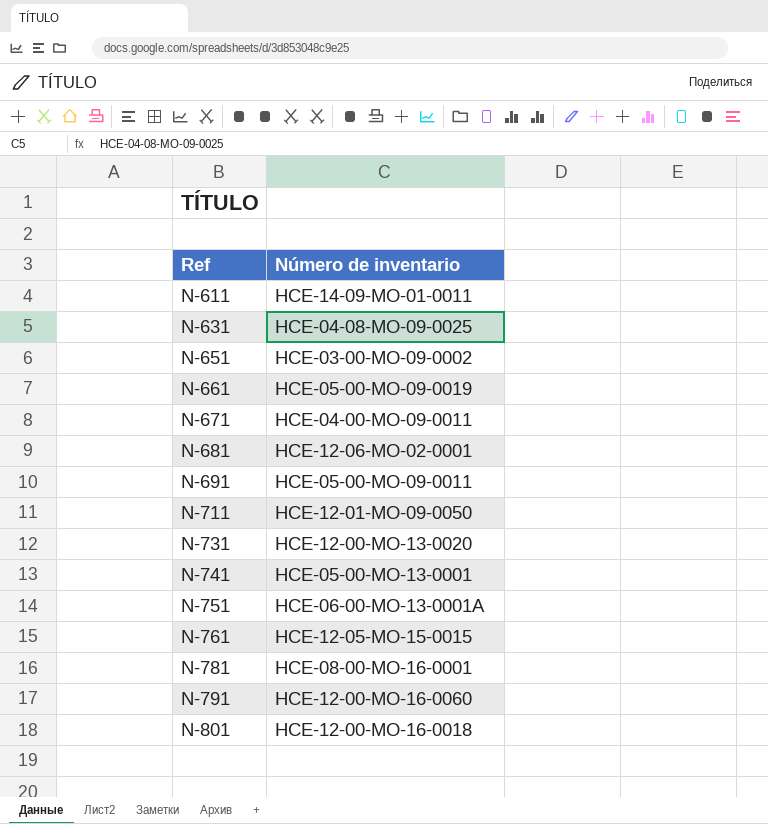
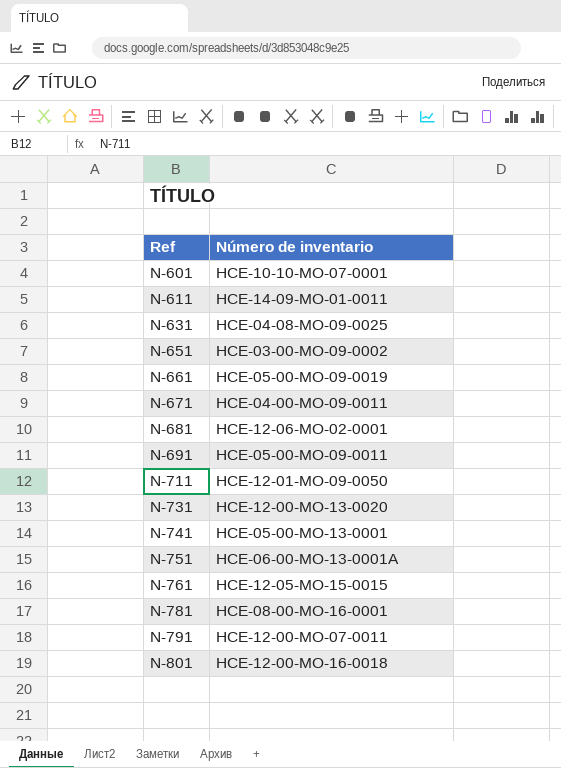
row N-601: none -> HCE-10-10-MO-07-0001
N-791 | Número de inventario: HCE-12-00-MO-16-0060 -> HCE-12-00-MO-07-0011

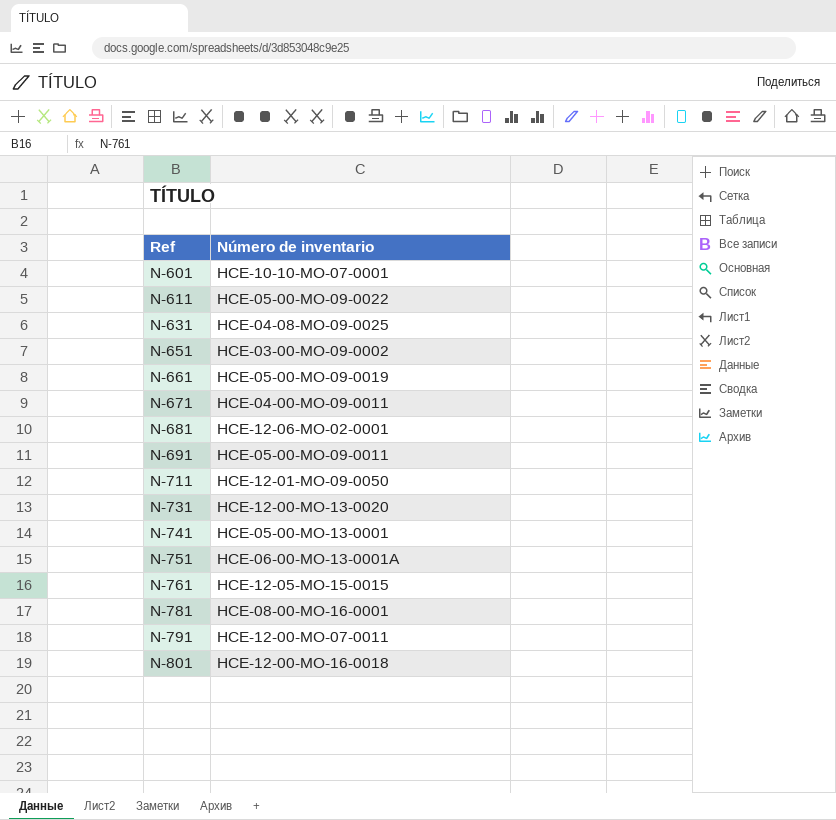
N-611 | Número de inventario: HCE-14-09-MO-01-0011 -> HCE-05-00-MO-09-0022

